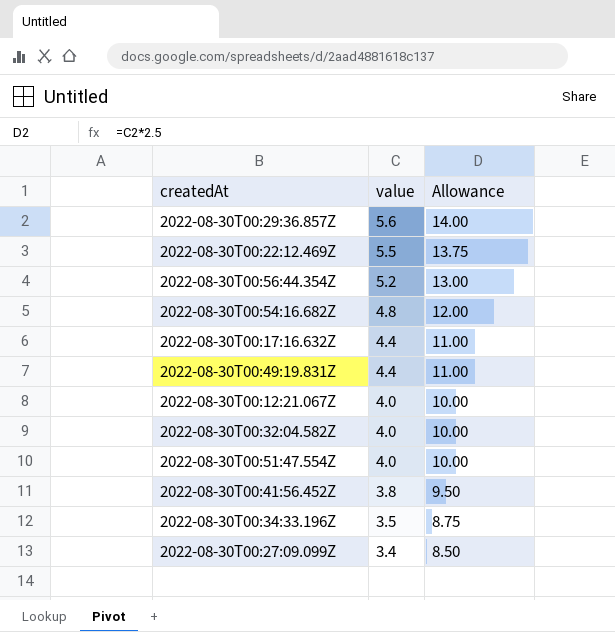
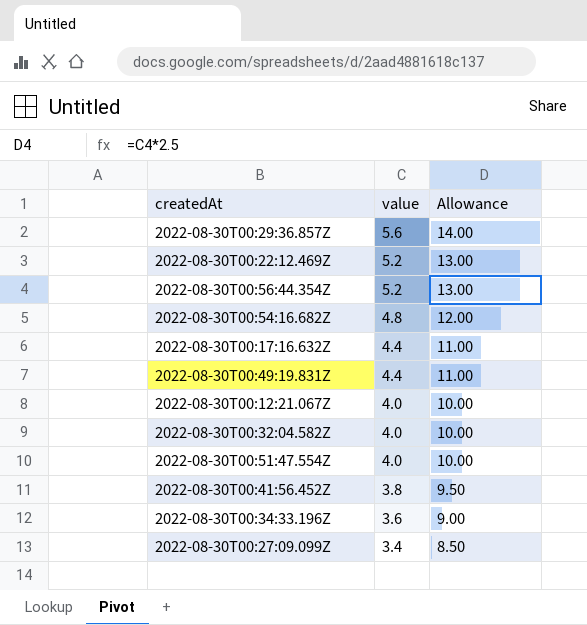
2022-08-30T00:22:12.469Z | value: 5.5 -> 5.2
2022-08-30T00:22:12.469Z | Allowance: 13.75 -> 13.00
2022-08-30T00:34:33.196Z | value: 3.5 -> 3.6
2022-08-30T00:34:33.196Z | Allowance: 8.75 -> 9.00

